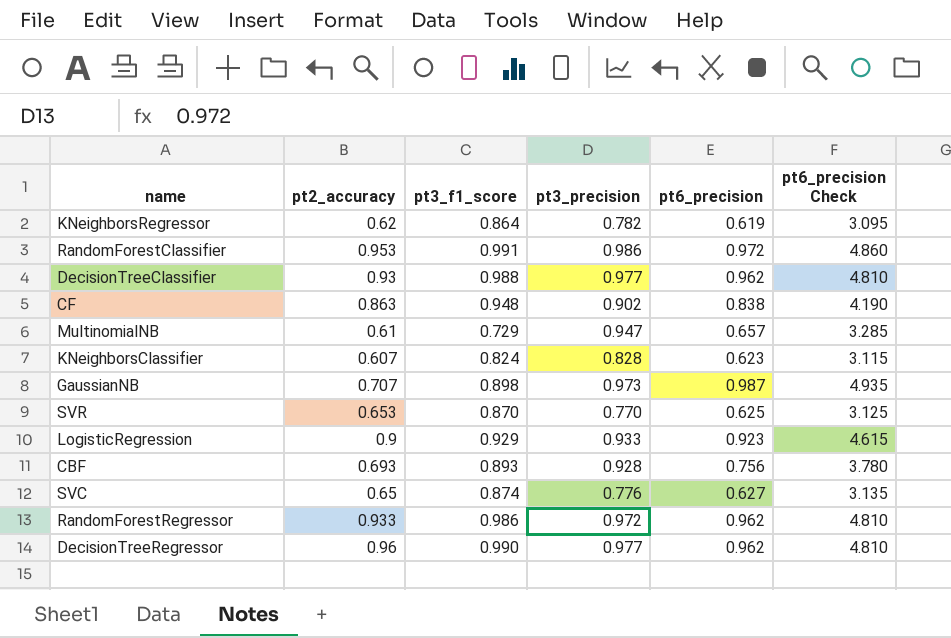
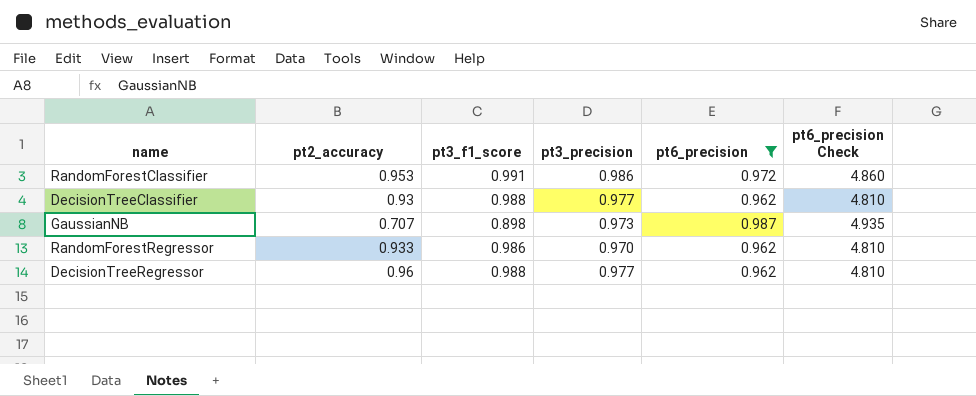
filter: none -> pt6_precision >= 0.962
RandomForestRegressor | pt3_precision: 0.972 -> 0.970
DecisionTreeRegressor | pt3_f1_score: 0.990 -> 0.988

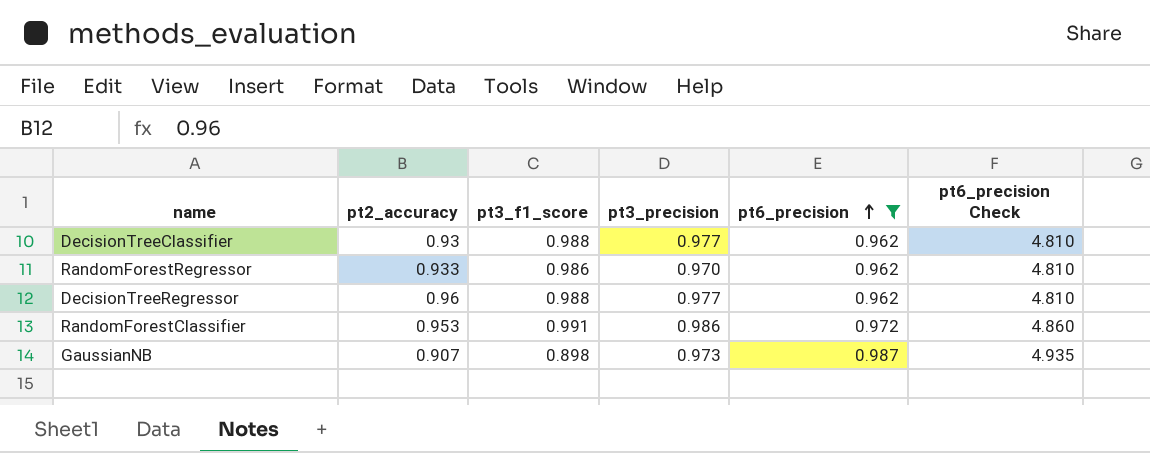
row order: none -> pt6_precision ascending
GaussianNB | pt2_accuracy: 0.707 -> 0.907

